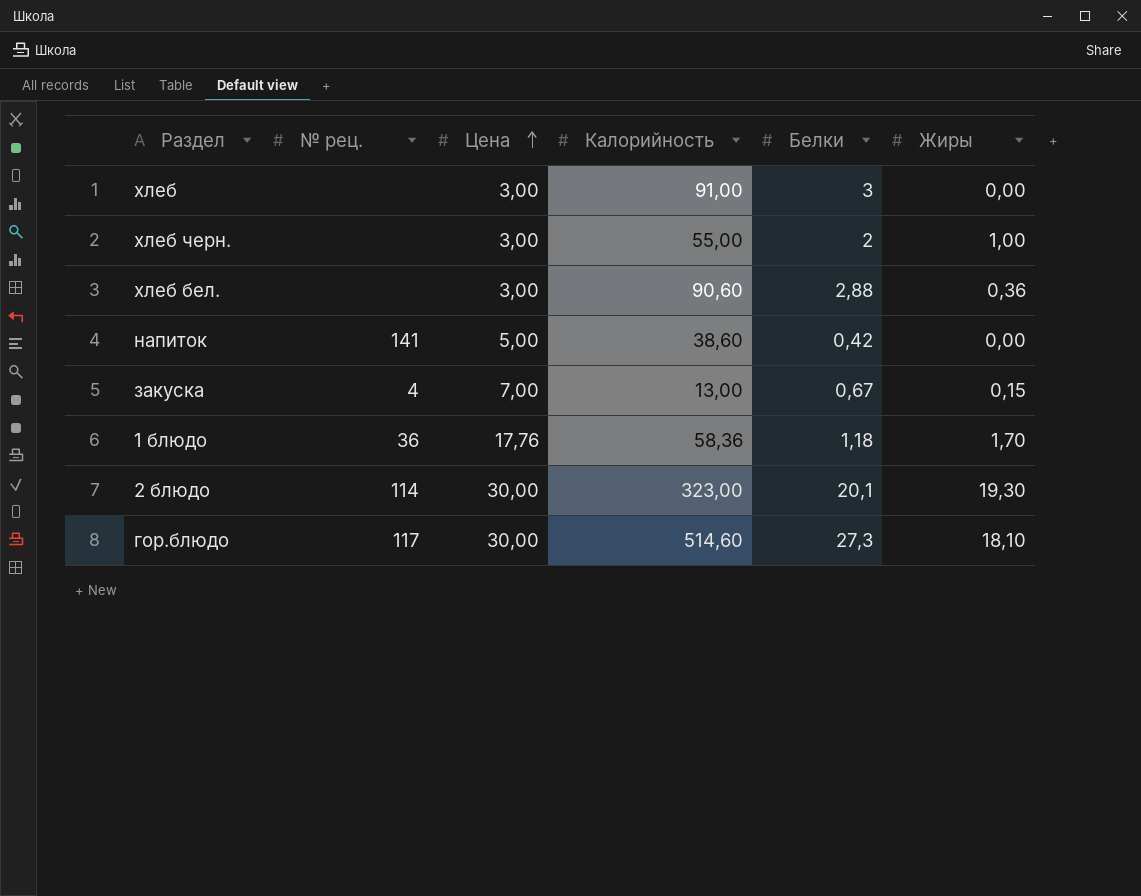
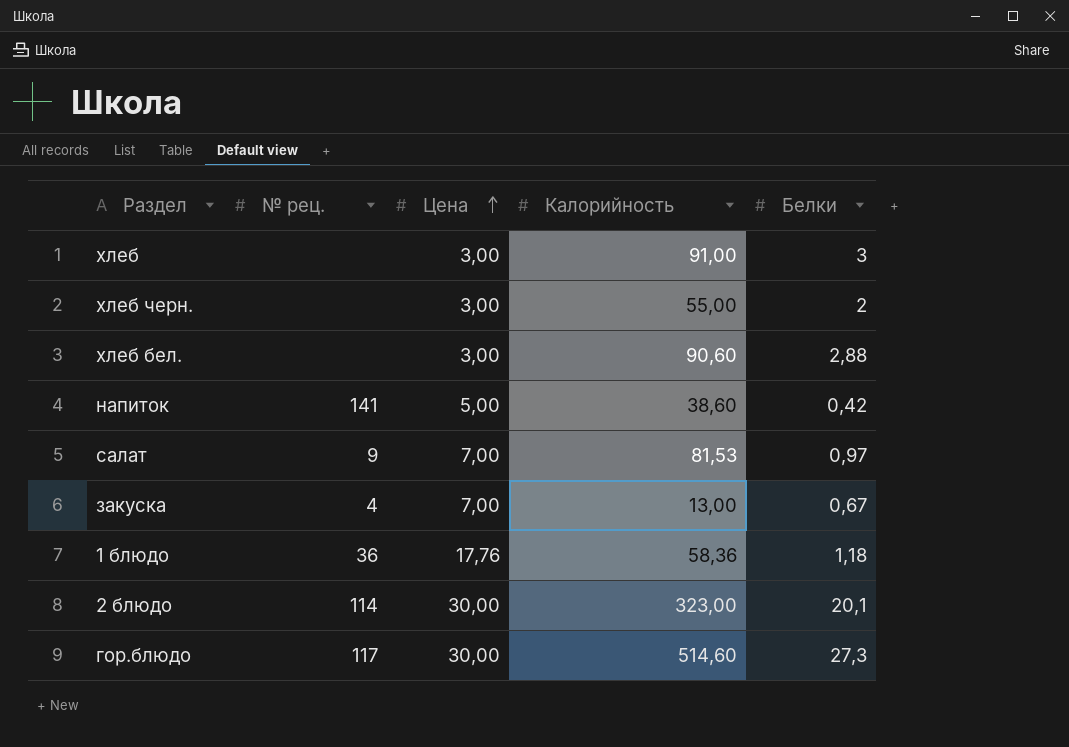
column Жиры | position: 6 -> none
row салат: none -> 9 | 7,00 | 81,53 | 0,97

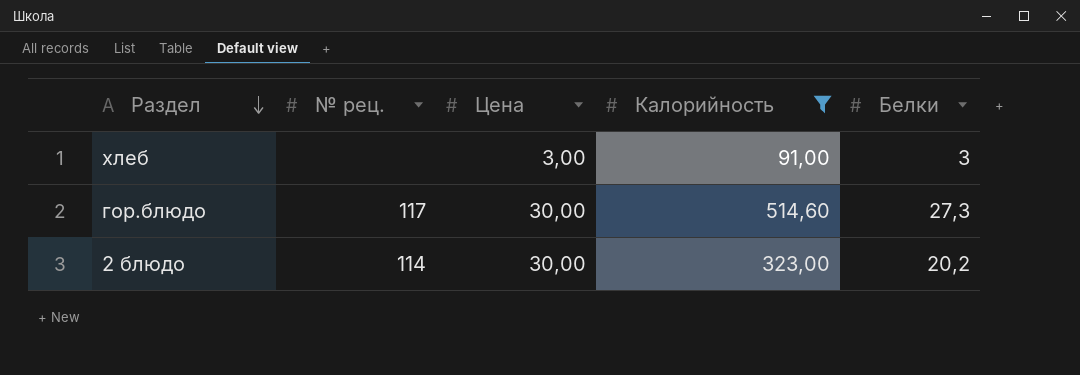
filter: none -> Калорийность >= 91,00
row order: Цена ascending -> Раздел descending
2 блюдо | Белки: 20,1 -> 20,2

